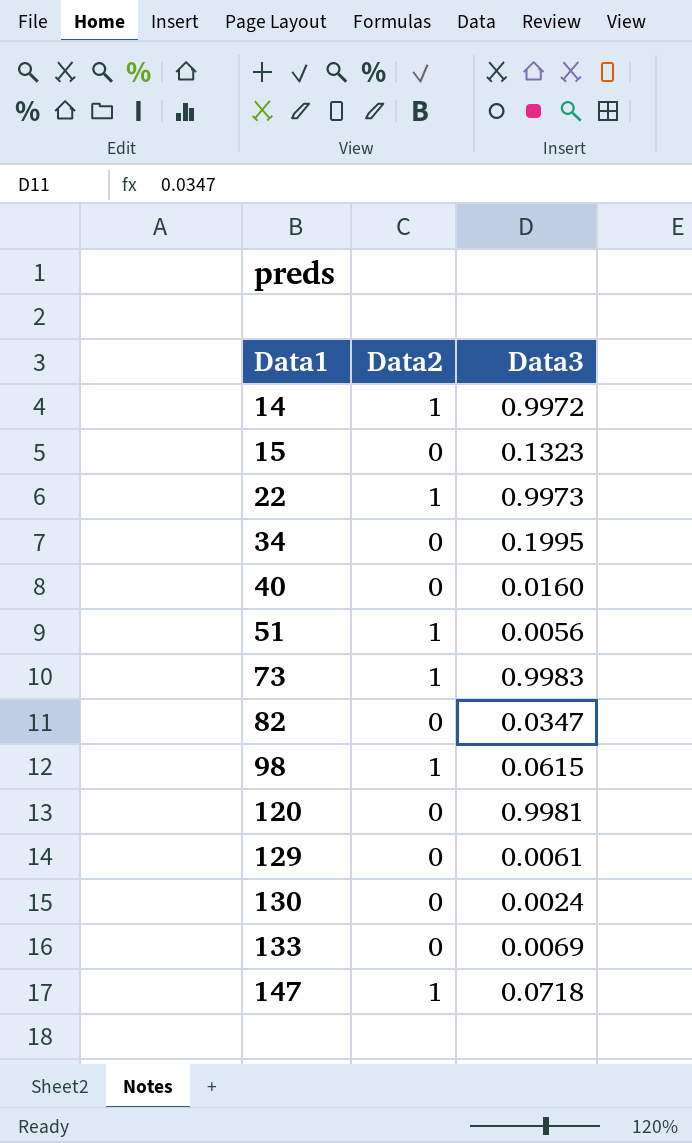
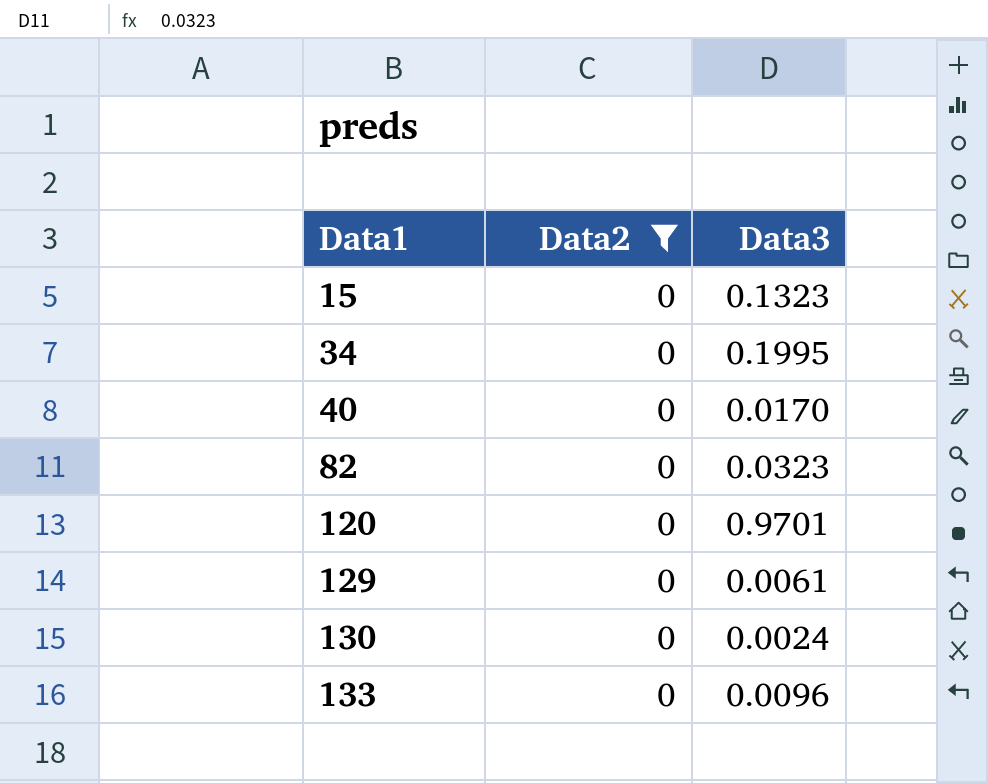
filter: none -> Data2 = 0
40 | Data3: 0.0160 -> 0.0170
82 | Data3: 0.0347 -> 0.0323
120 | Data3: 0.9981 -> 0.9701
133 | Data3: 0.0069 -> 0.0096

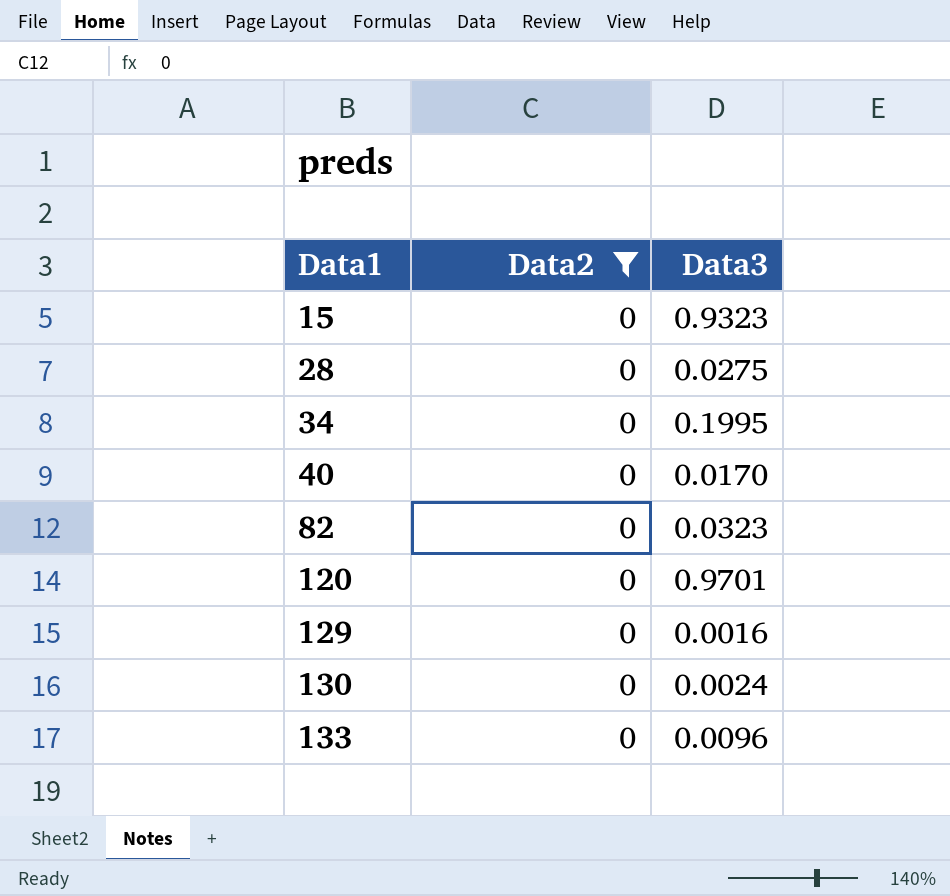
15 | Data3: 0.1323 -> 0.9323
row 28: none -> 0 | 0.0275
129 | Data3: 0.0061 -> 0.0016

